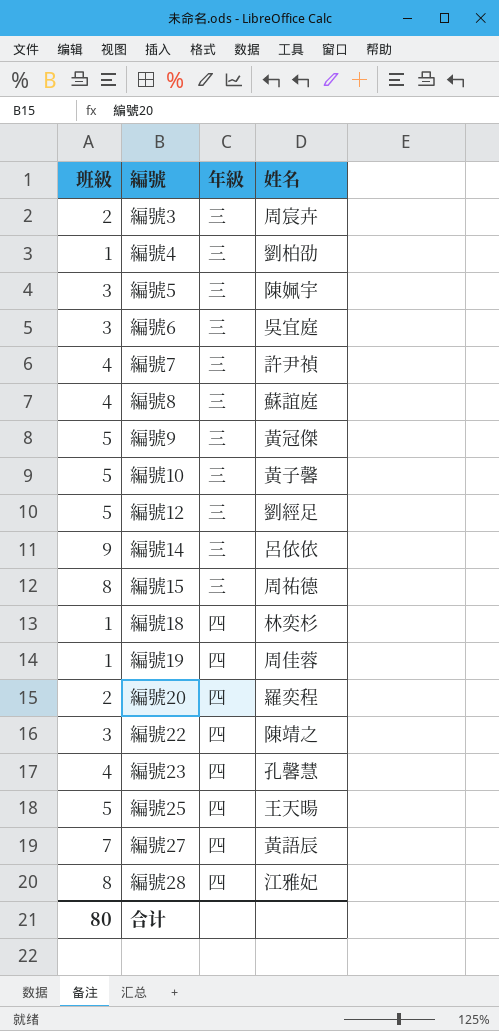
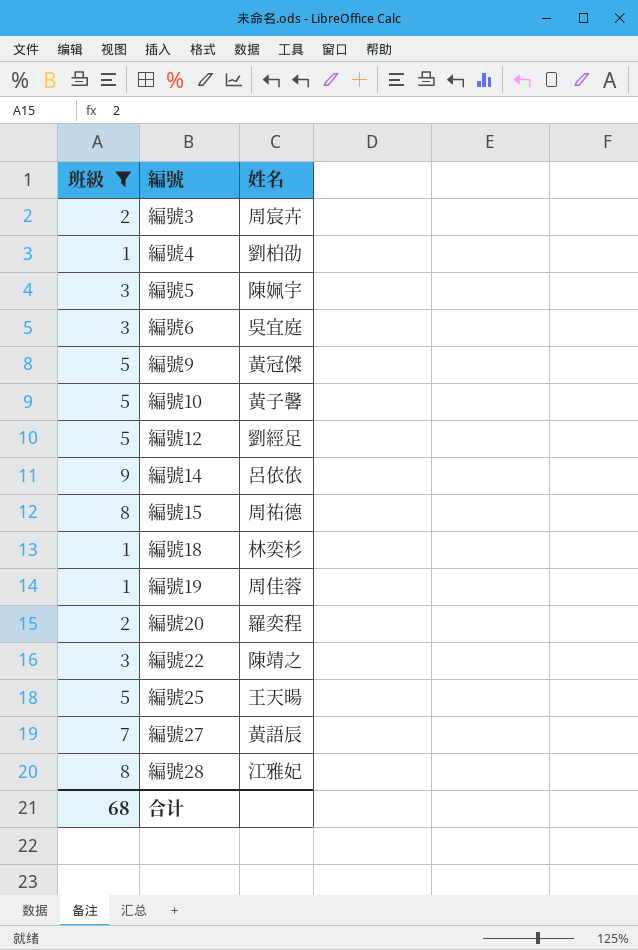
filter: none -> 班級 != 4
column 年級 | position: 3 -> none
合计 | 班級: 80 -> 68

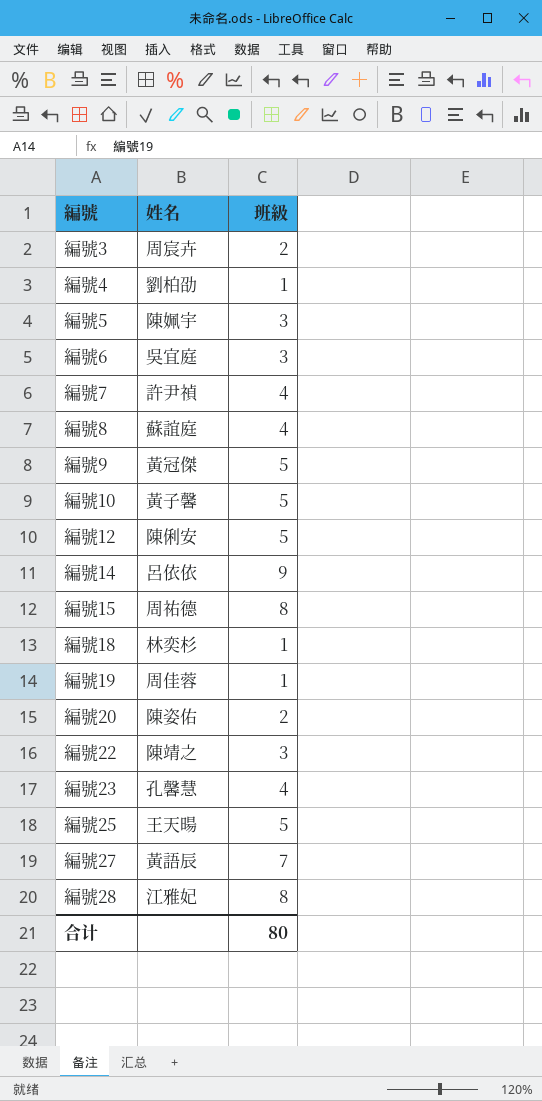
filter: 班級 != 4 -> none
column 班級 | position: 1 -> 3
編號12 | 姓名: 劉經足 -> 陳俐安
編號20 | 姓名: 羅奕程 -> 陳姿佑
合计 | 班級: 68 -> 80

